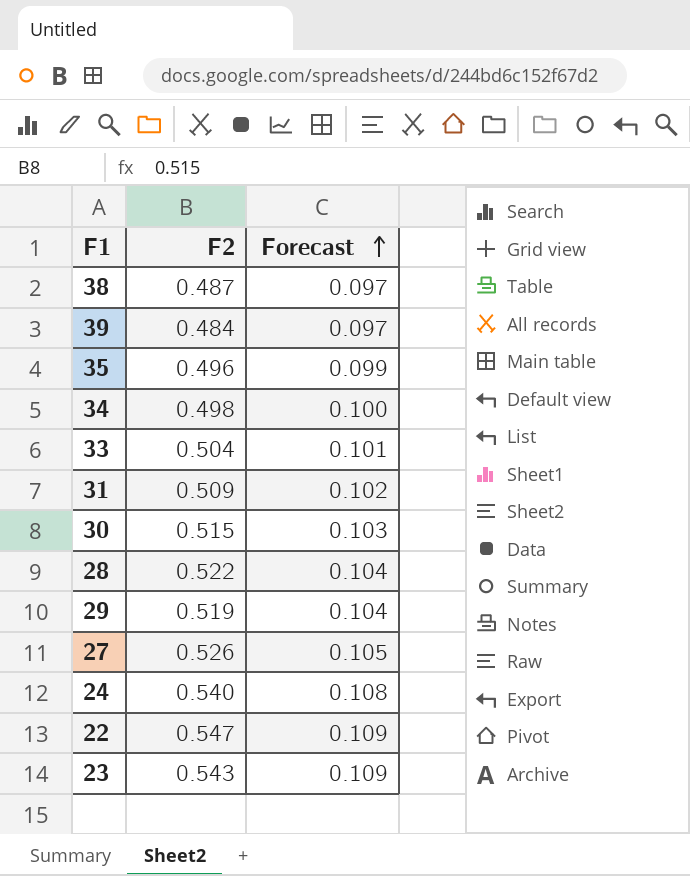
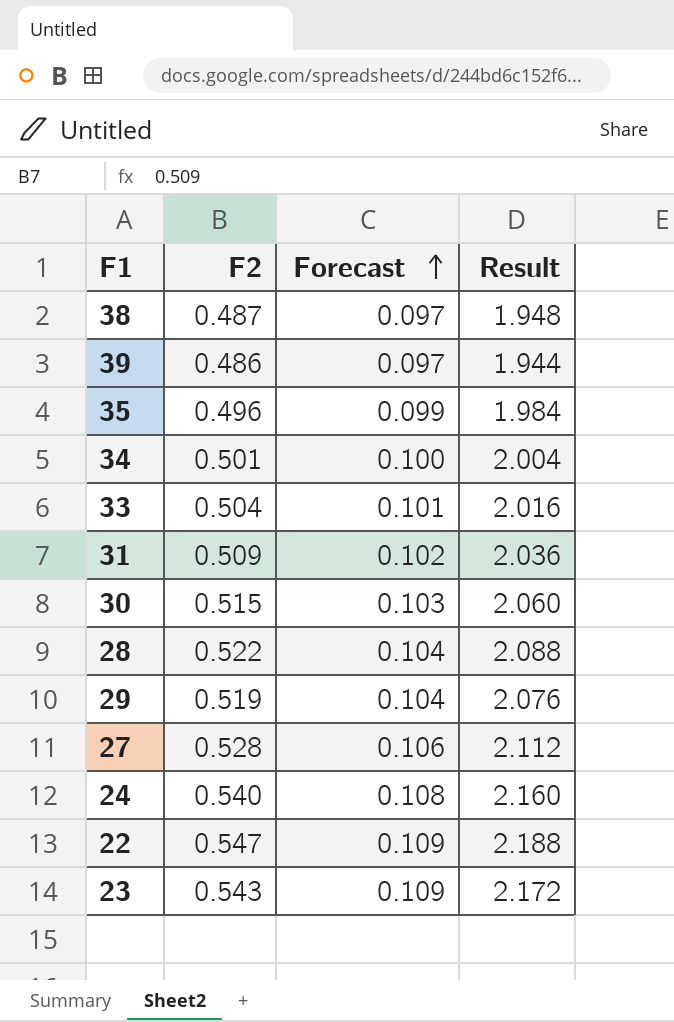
column Result | formula: none -> [F2] * 4
39 | F2: 0.484 -> 0.486
34 | F2: 0.498 -> 0.501
27 | F2: 0.526 -> 0.528
27 | Forecast: 0.105 -> 0.106

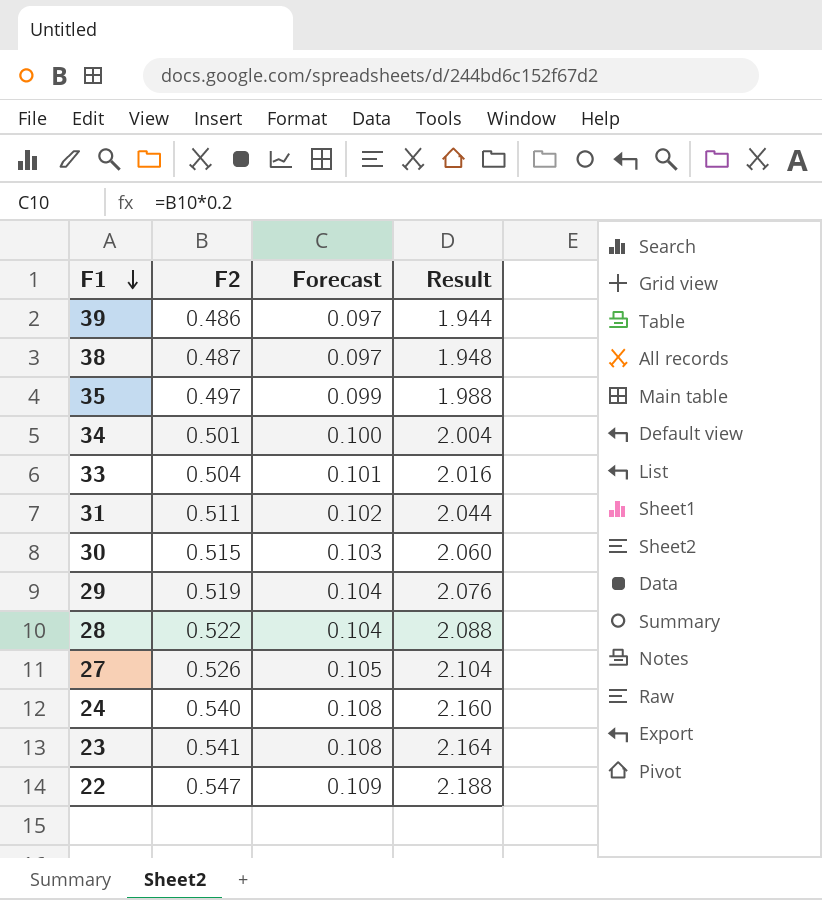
row order: Forecast ascending -> F1 descending
35 | F2: 0.496 -> 0.497
35 | Result: 1.984 -> 1.988
31 | F2: 0.509 -> 0.511
31 | Result: 2.036 -> 2.044
27 | F2: 0.528 -> 0.526
27 | Forecast: 0.106 -> 0.105
27 | Result: 2.112 -> 2.104
23 | F2: 0.543 -> 0.541
23 | Forecast: 0.109 -> 0.108
23 | Result: 2.172 -> 2.164

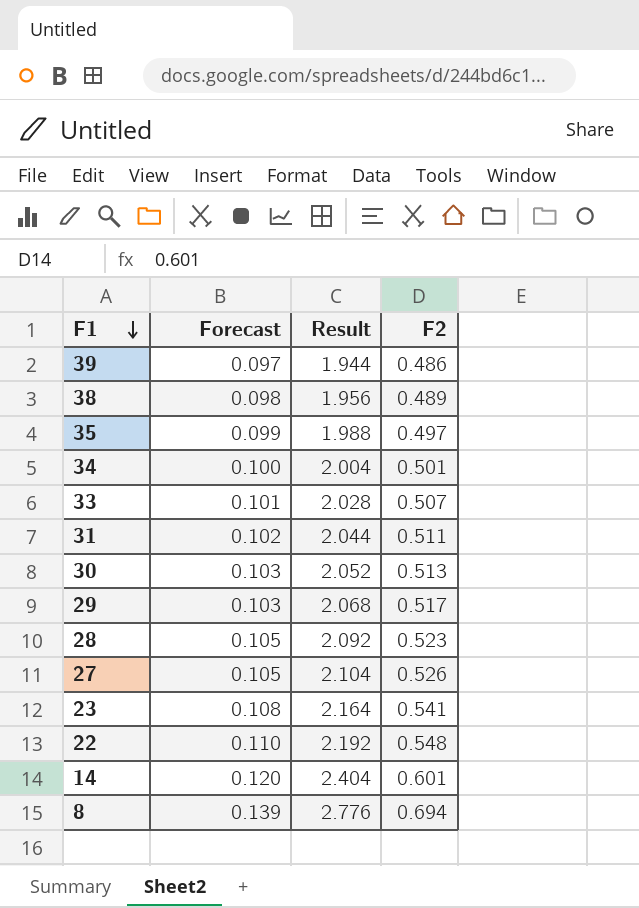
column F2 | position: 2 -> 4
row 24: 0.540 | 0.108 | 2.160 -> none
38 | Forecast: 0.097 -> 0.098
38 | Result: 1.948 -> 1.956
38 | F2: 0.487 -> 0.489
33 | Result: 2.016 -> 2.028
33 | F2: 0.504 -> 0.507
30 | Result: 2.060 -> 2.052
30 | F2: 0.515 -> 0.513
29 | Forecast: 0.104 -> 0.103
29 | Result: 2.076 -> 2.068
29 | F2: 0.519 -> 0.517
28 | Forecast: 0.104 -> 0.105
28 | Result: 2.088 -> 2.092
28 | F2: 0.522 -> 0.523
22 | Forecast: 0.109 -> 0.110
22 | Result: 2.188 -> 2.192
22 | F2: 0.547 -> 0.548
row 14: none -> 0.120 | 2.404 | 0.601
row 8: none -> 0.139 | 2.776 | 0.694

